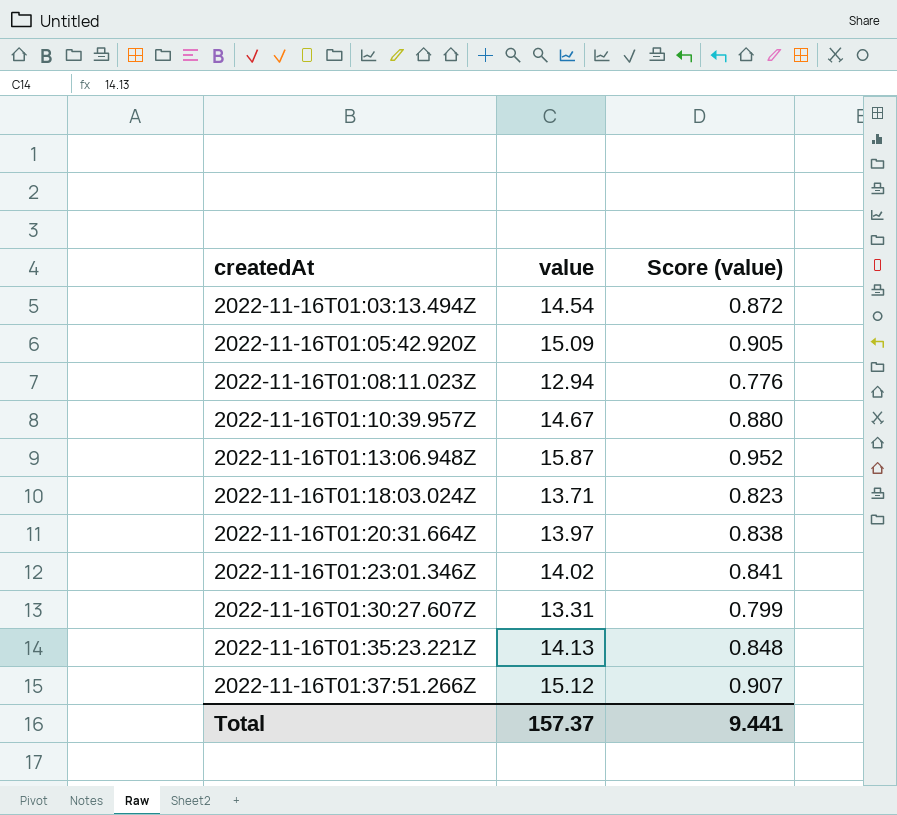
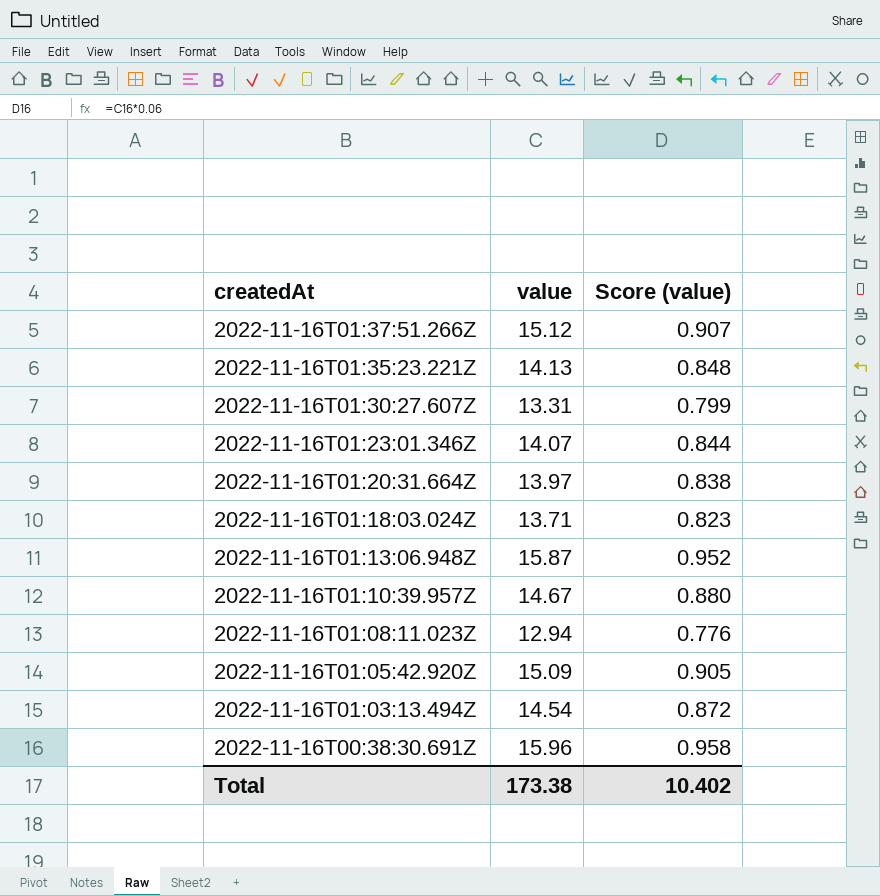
row order: createdAt ascending -> createdAt descending
2022-11-16T01:23:01.346Z | value: 14.02 -> 14.07
2022-11-16T01:23:01.346Z | Score (value): 0.841 -> 0.844
row 2022-11-16T00:38:30.691Z: none -> 15.96 | 0.958
Total | value: 157.37 -> 173.38
Total | Score (value): 9.441 -> 10.402

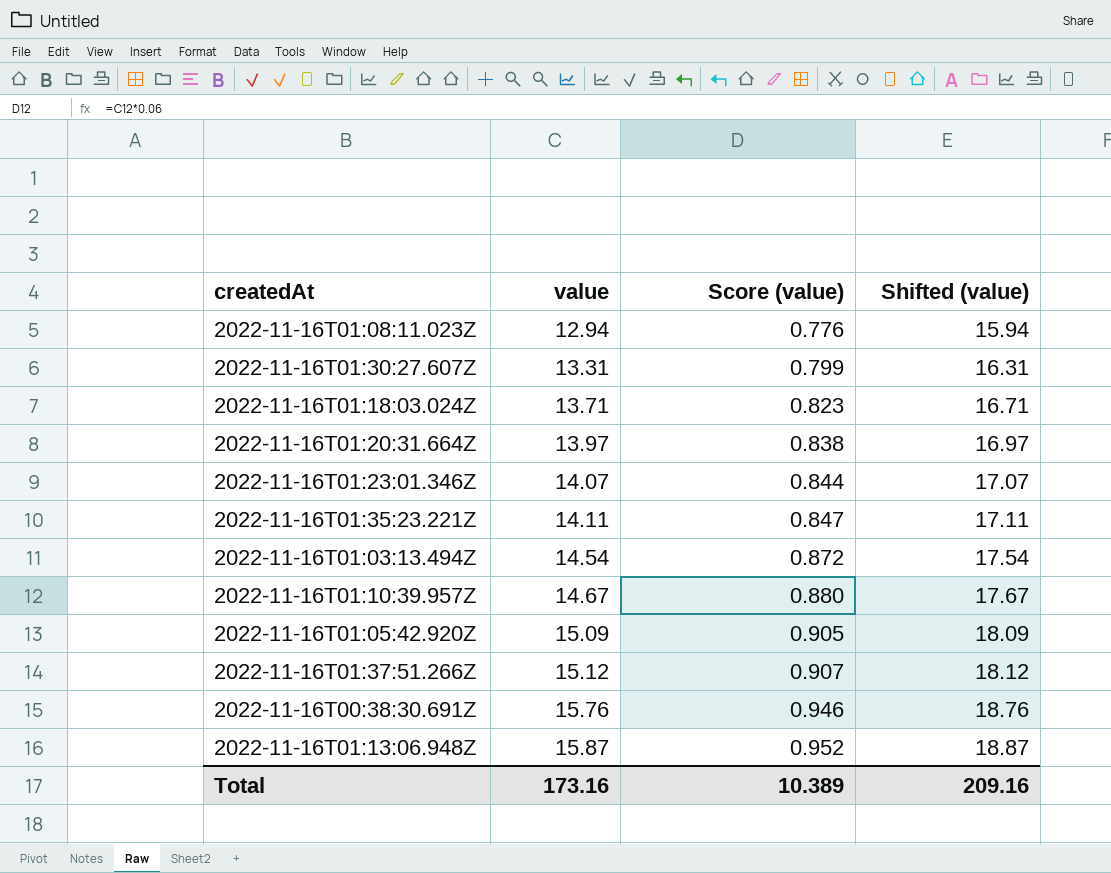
row order: createdAt descending -> value ascending
column Shifted (value) | formula: none -> [value] + 3
2022-11-16T01:35:23.221Z | value: 14.13 -> 14.11
2022-11-16T01:35:23.221Z | Score (value): 0.848 -> 0.847
2022-11-16T00:38:30.691Z | value: 15.96 -> 15.76
2022-11-16T00:38:30.691Z | Score (value): 0.958 -> 0.946
Total | value: 173.38 -> 173.16
Total | Score (value): 10.402 -> 10.389

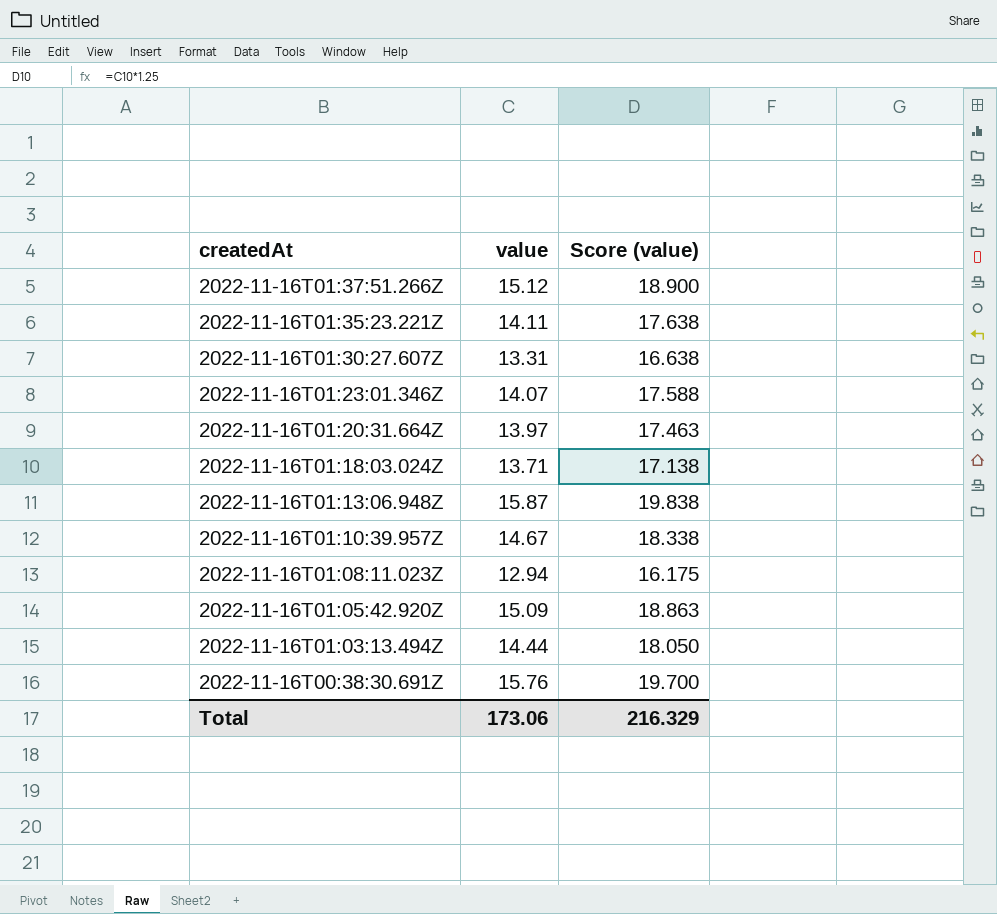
row order: value ascending -> createdAt descending
column Shifted (value) | formula: [value] + 3 -> none
column Score (value) | formula: [value] * 0.06 -> [value] * 1.25
2022-11-16T01:03:13.494Z | value: 14.54 -> 14.44
Total | value: 173.16 -> 173.06
Total | Score (value): 10.389 -> 216.329

